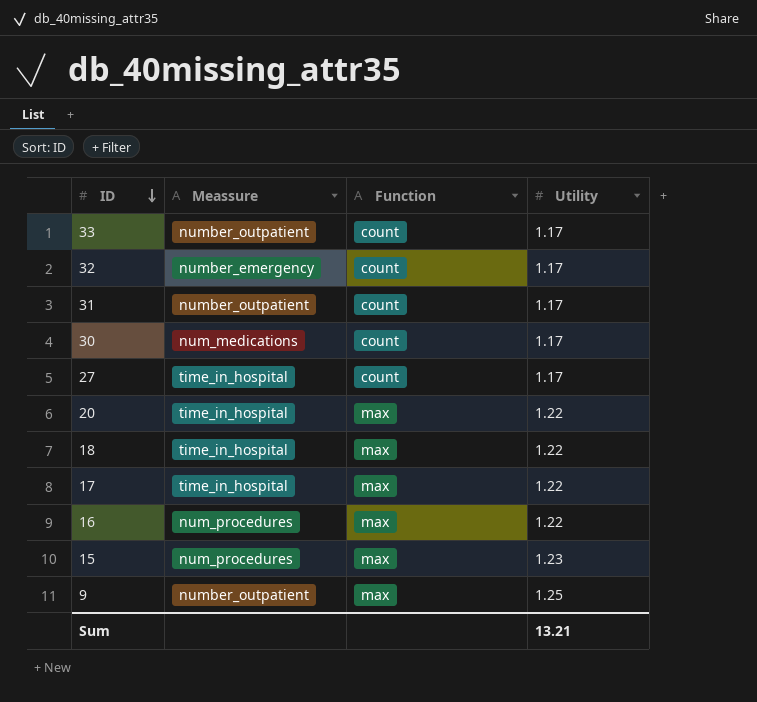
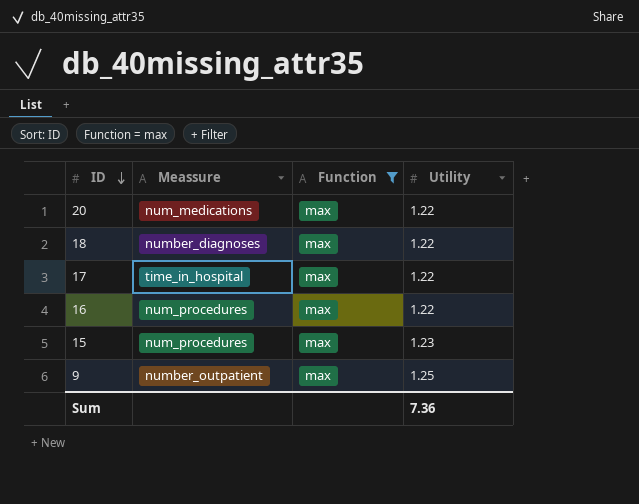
filter: none -> Function = max
20 | Meassure: time_in_hospital -> num_medications
18 | Meassure: time_in_hospital -> number_diagnoses
Sum | Utility: 13.21 -> 7.36

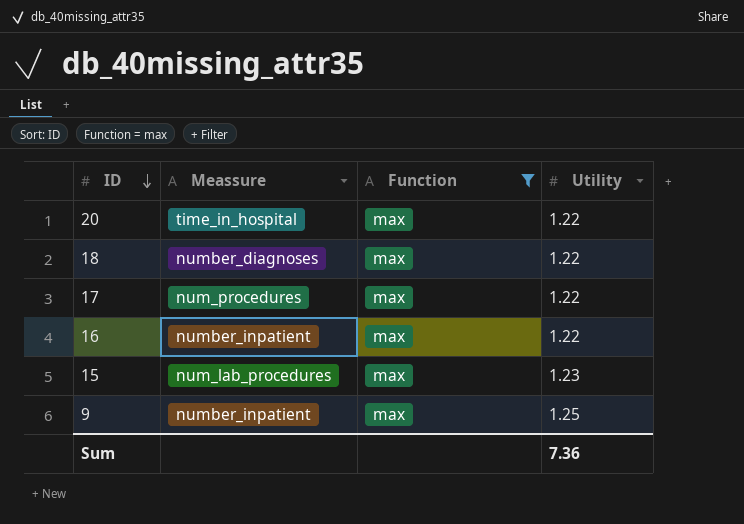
20 | Meassure: num_medications -> time_in_hospital
17 | Meassure: time_in_hospital -> num_procedures
16 | Meassure: num_procedures -> number_inpatient
15 | Meassure: num_procedures -> num_lab_procedures
9 | Meassure: number_outpatient -> number_inpatient

